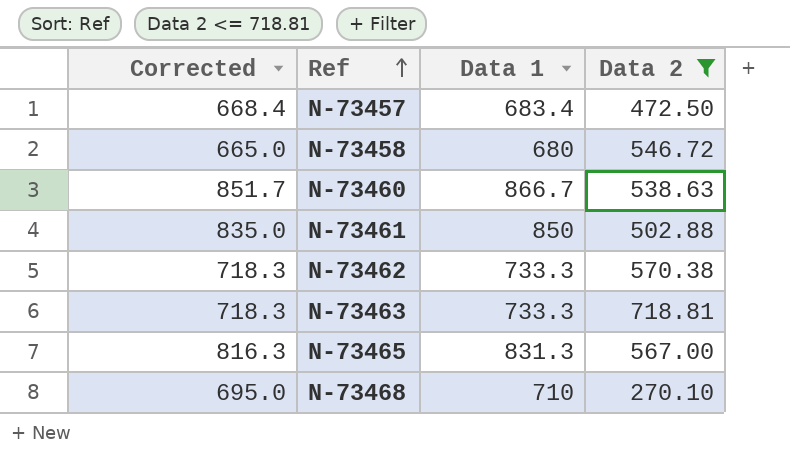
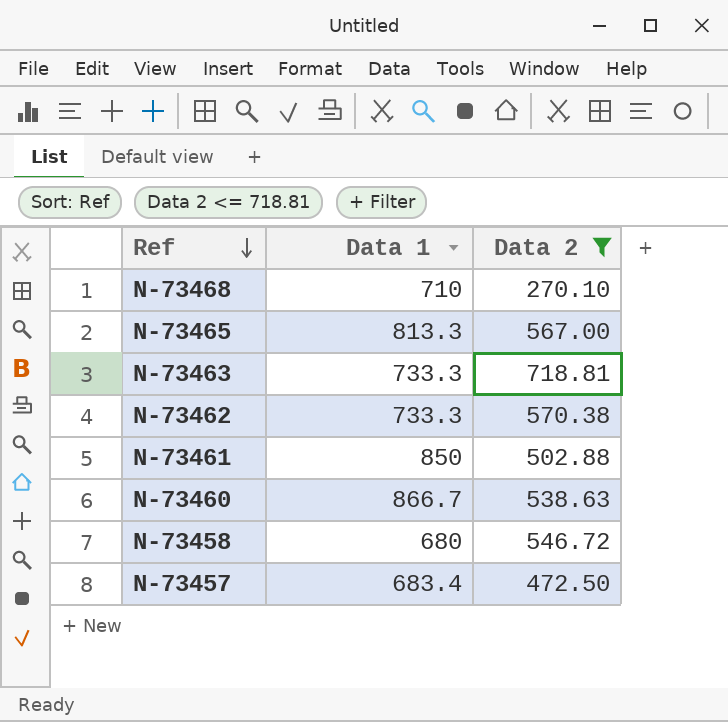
row order: Ref ascending -> Ref descending
column Corrected | formula: [Data 1] - 15 -> none
N-73465 | Data 1: 831.3 -> 813.3

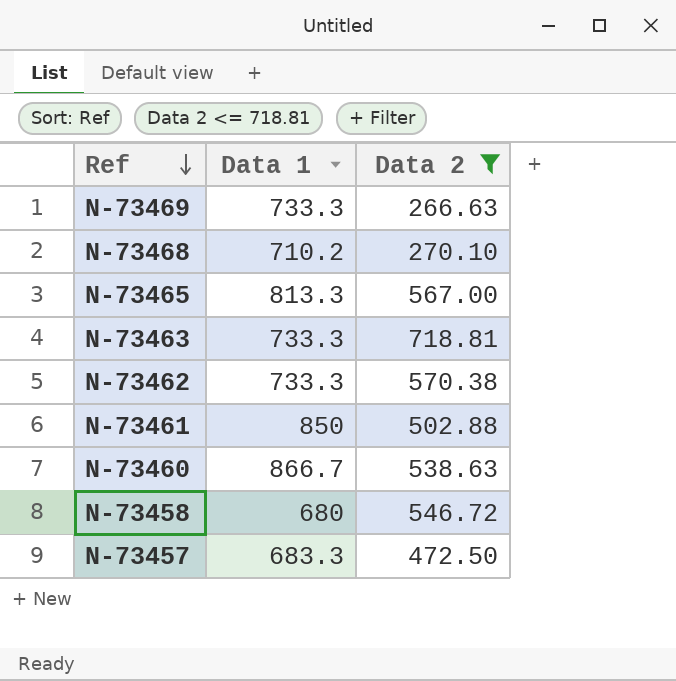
row N-73469: none -> 733.3 | 266.63
N-73468 | Data 1: 710 -> 710.2
N-73457 | Data 1: 683.4 -> 683.3

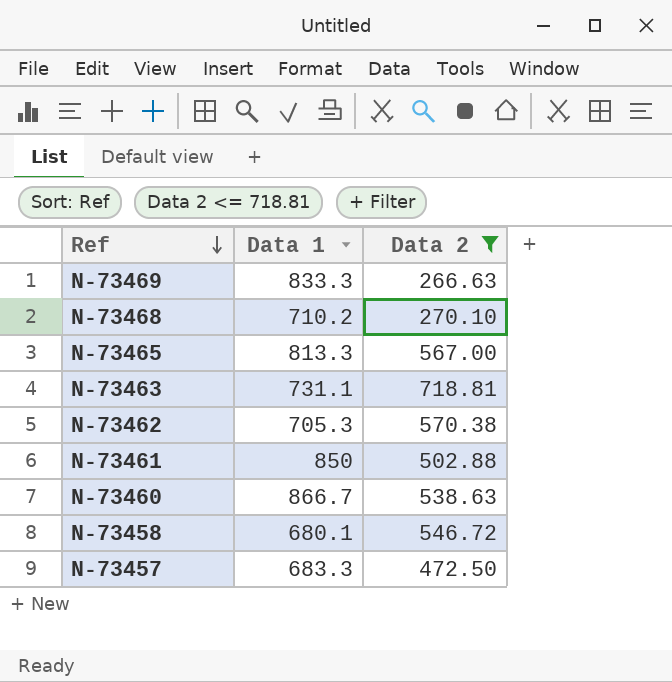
N-73469 | Data 1: 733.3 -> 833.3
N-73463 | Data 1: 733.3 -> 731.1
N-73462 | Data 1: 733.3 -> 705.3
N-73458 | Data 1: 680 -> 680.1

